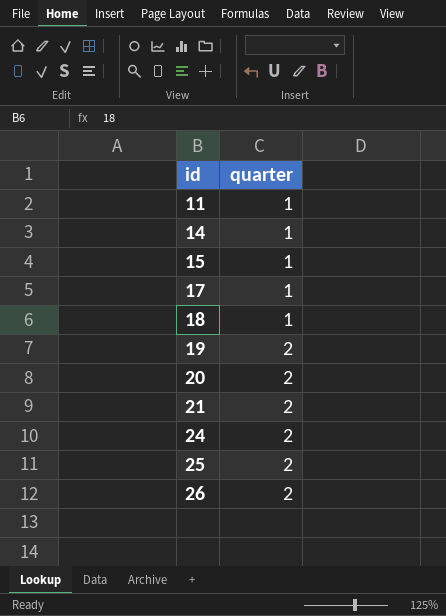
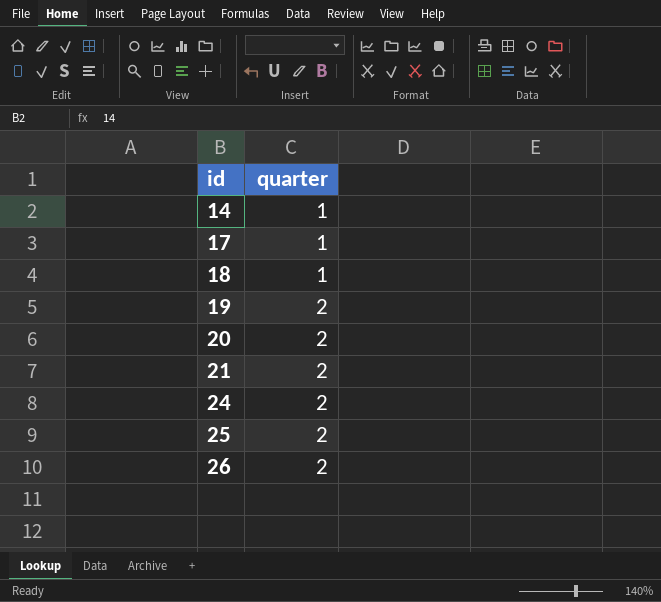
row 11: 1 -> none
row 15: 1 -> none

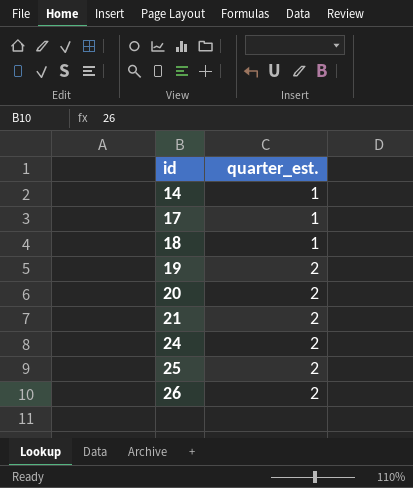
column name: quarter -> quarter_est.

